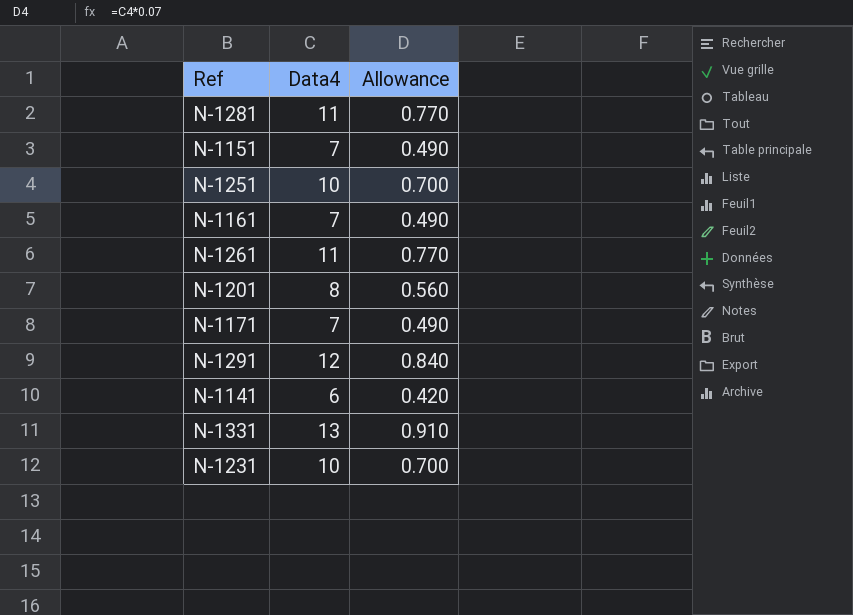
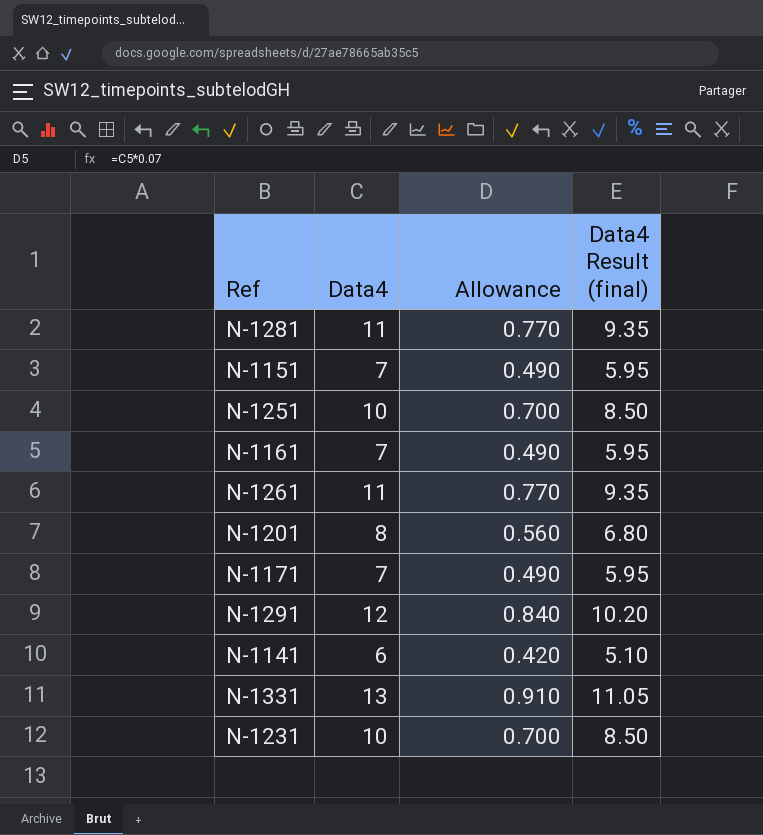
column Data4 Result (final) | formula: none -> [Data4] * 0.85

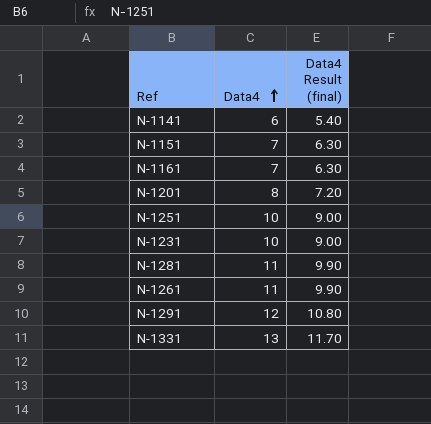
row order: none -> Data4 ascending
column Allowance | formula: [Data4] * 0.07 -> none
column Data4 Result (final) | formula: [Data4] * 0.85 -> [Data4] * 0.9
row N-1171: 7 | 0.490 | 5.95 -> none

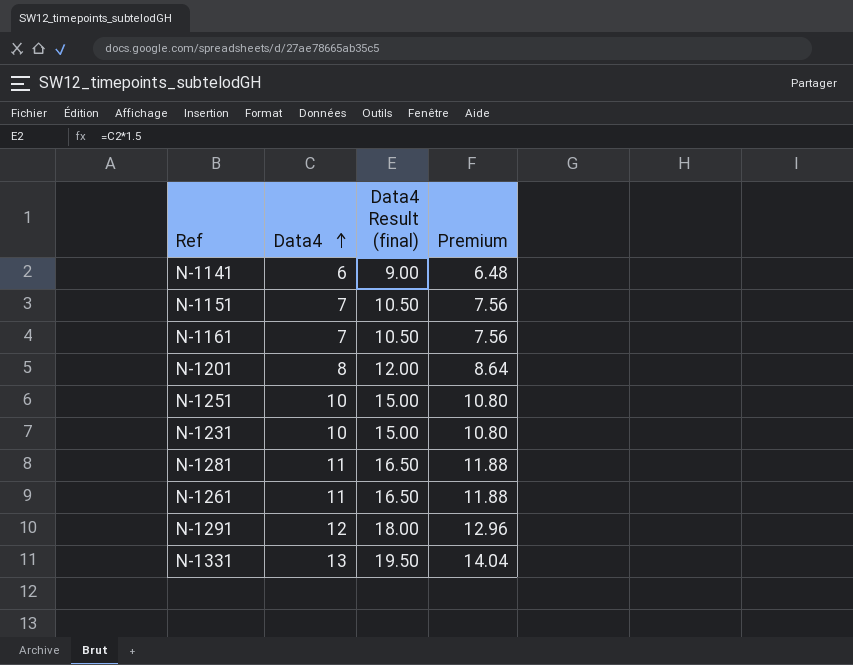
column Data4 Result (final) | formula: [Data4] * 0.9 -> [Data4] * 1.5
column Premium | formula: none -> [Data4] * 1.08

